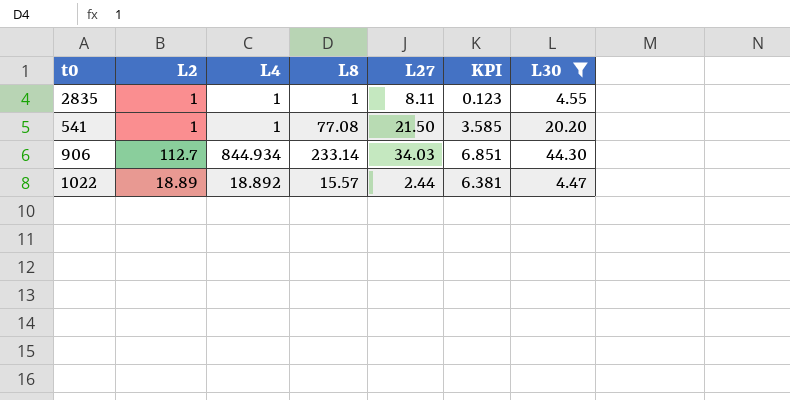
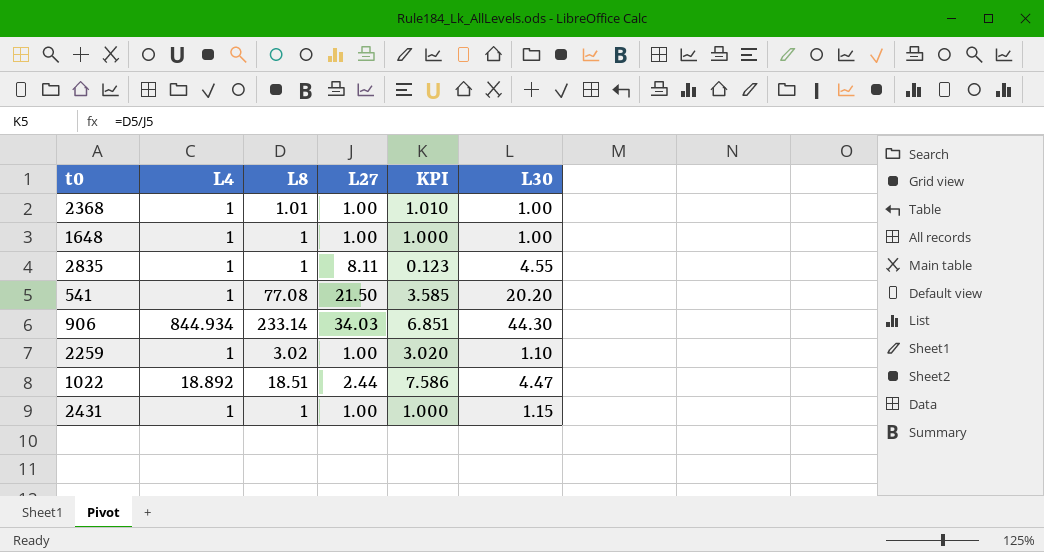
filter: L30 >= 4.47 -> none
column L2 | position: 2 -> none
1022 | L8: 15.57 -> 18.51
1022 | KPI: 6.381 -> 7.586

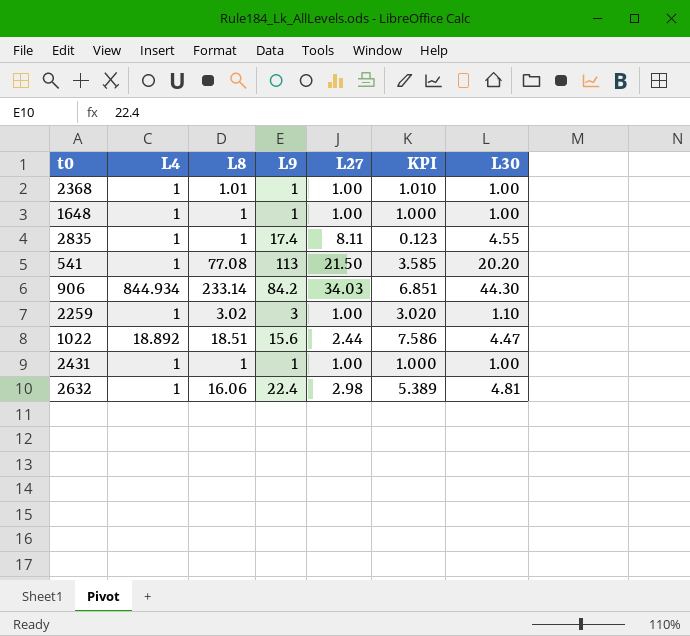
column L9 | position: none -> 4
2431 | L30: 1.15 -> 1.00
row 2632: none -> 1 | 16.06 | 22.4 | 2.98 | 5.389 | 4.81

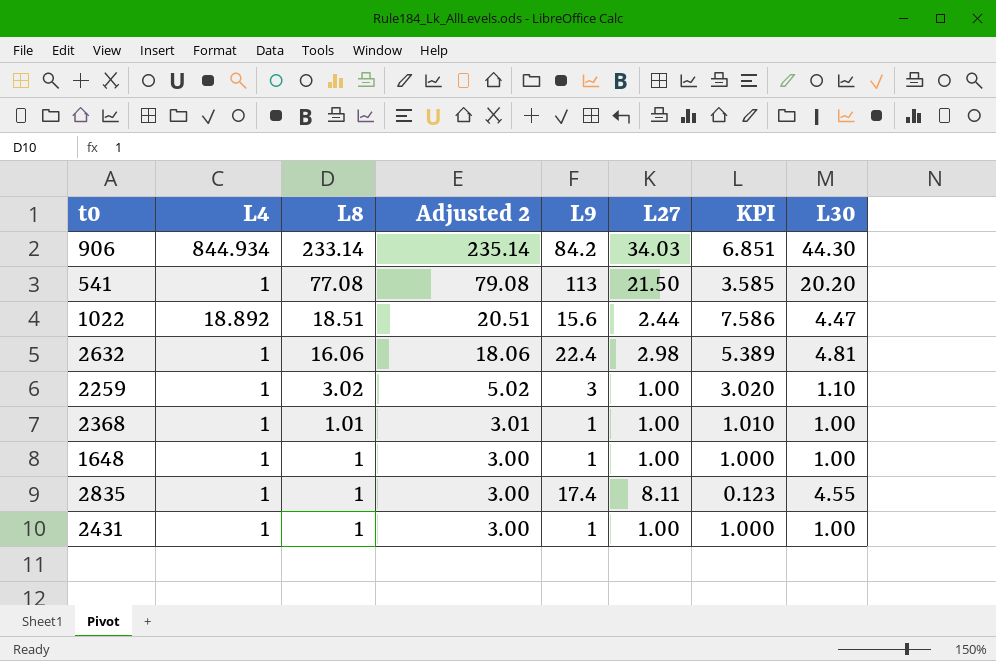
row order: none -> L8 descending
column Adjusted 2 | formula: none -> [L8] + 2

